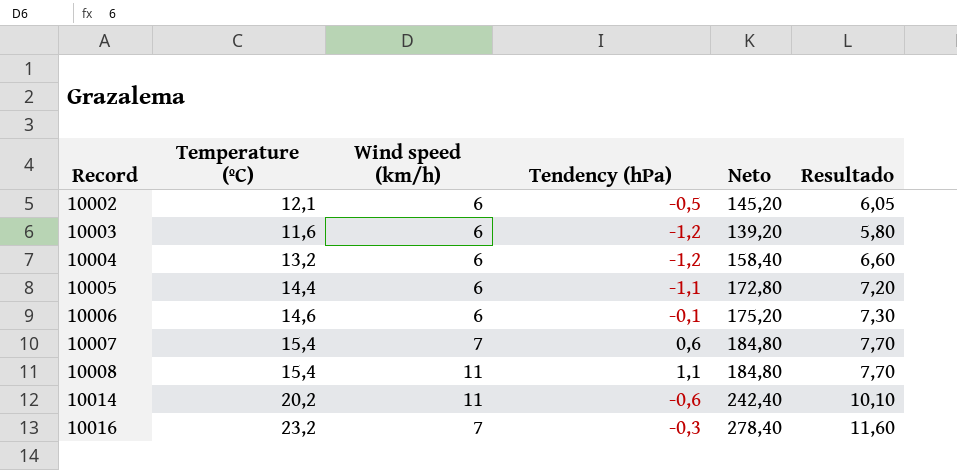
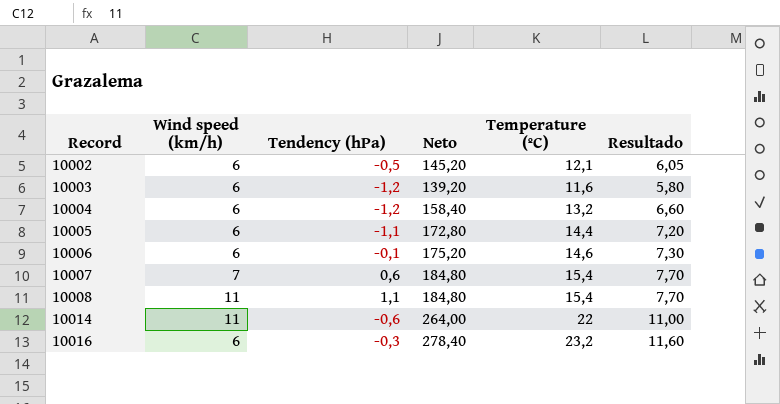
column Temperature (ºC) | position: 2 -> 5
10014 | Neto: 242,40 -> 264,00
10014 | Temperature (ºC): 20,2 -> 22
10014 | Resultado: 10,10 -> 11,00
10016 | Wind speed (km/h): 7 -> 6

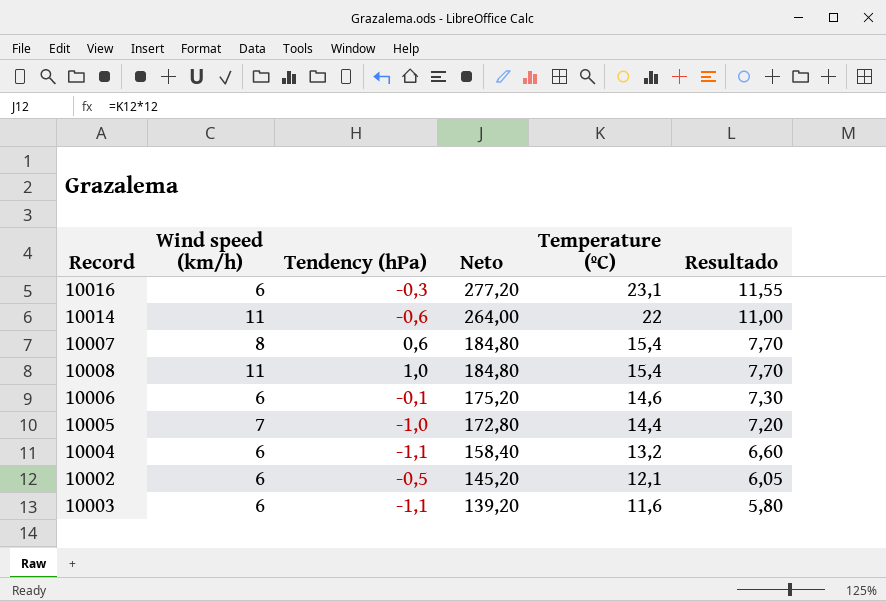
row order: Record ascending -> Neto descending
10016 | Neto: 278,40 -> 277,20
10016 | Temperature (ºC): 23,2 -> 23,1
10016 | Resultado: 11,60 -> 11,55
10007 | Wind speed (km/h): 7 -> 8
10008 | Tendency (hPa): 1,1 -> 1,0
10005 | Wind speed (km/h): 6 -> 7
10005 | Tendency (hPa): -1,1 -> -1,0
10004 | Tendency (hPa): -1,2 -> -1,1
10003 | Tendency (hPa): -1,2 -> -1,1

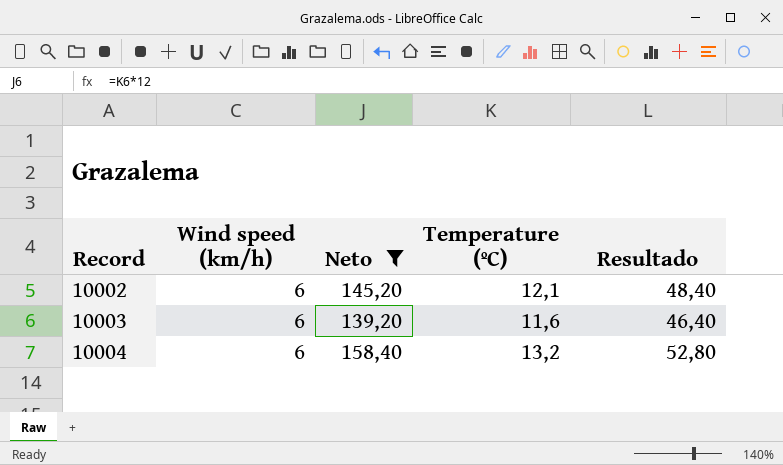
filter: none -> Neto <= 158,40
row order: Neto descending -> Record ascending
column Tendency (hPa) | position: 3 -> none
column Resultado | formula: [Temperature (ºC)] * 0,5 -> [Temperature (ºC)] * 4

